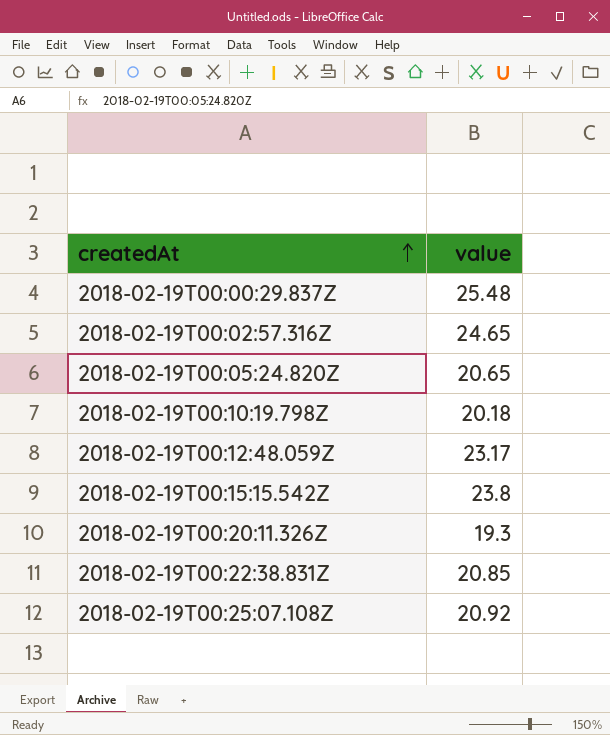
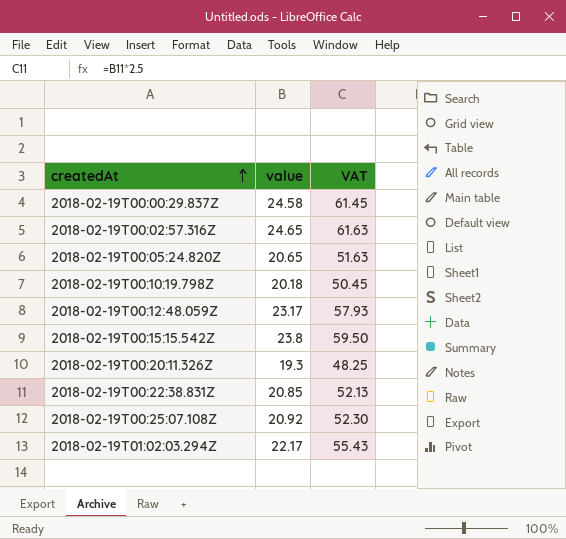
column VAT | formula: none -> [value] * 2.5
2018-02-19T00:00:29.837Z | value: 25.48 -> 24.58
row 2018-02-19T01:02:03.294Z: none -> 22.17 | 55.43

